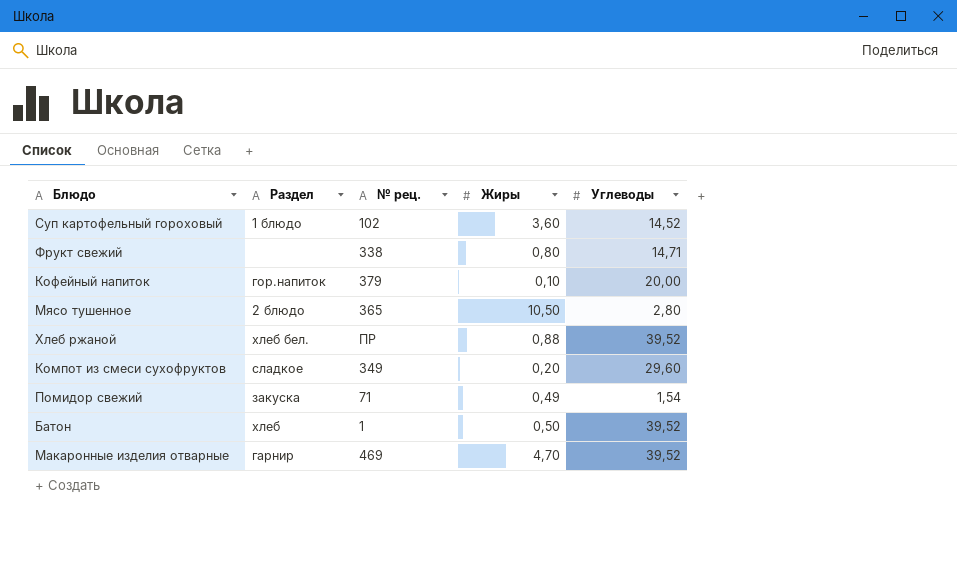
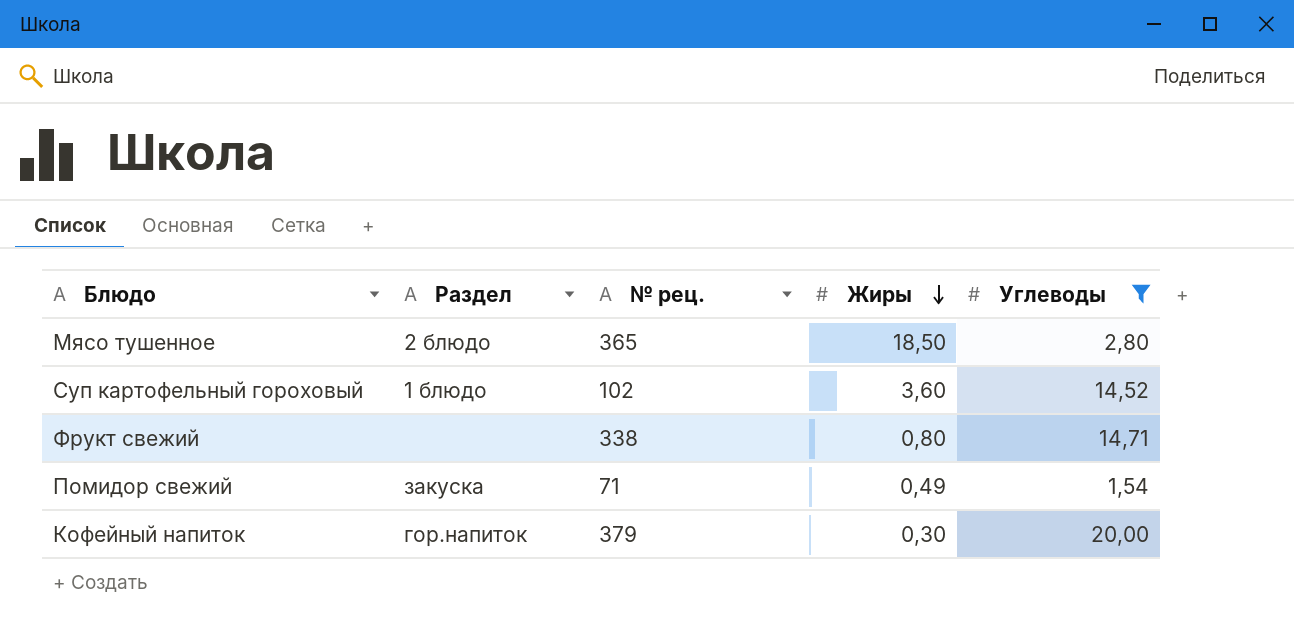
filter: none -> Углеводы <= 20,00
row order: none -> Жиры descending
Мясо тушенное | Жиры: 10,50 -> 18,50
Кофейный напиток | Жиры: 0,10 -> 0,30

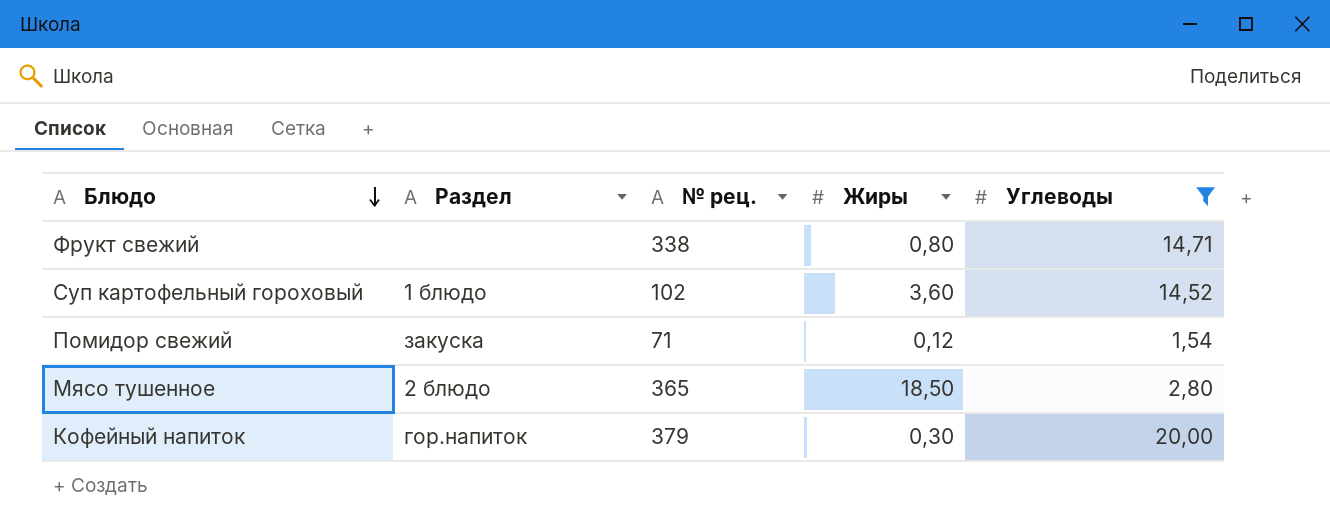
row order: Жиры descending -> Блюдо descending
Помидор свежий | Жиры: 0,49 -> 0,12

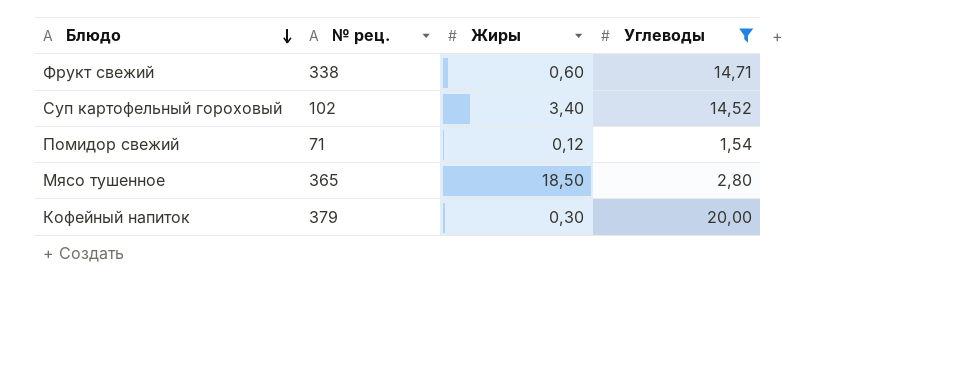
column Раздел | position: 2 -> none
Фрукт свежий | Жиры: 0,80 -> 0,60
Суп картофельный гороховый | Жиры: 3,60 -> 3,40

